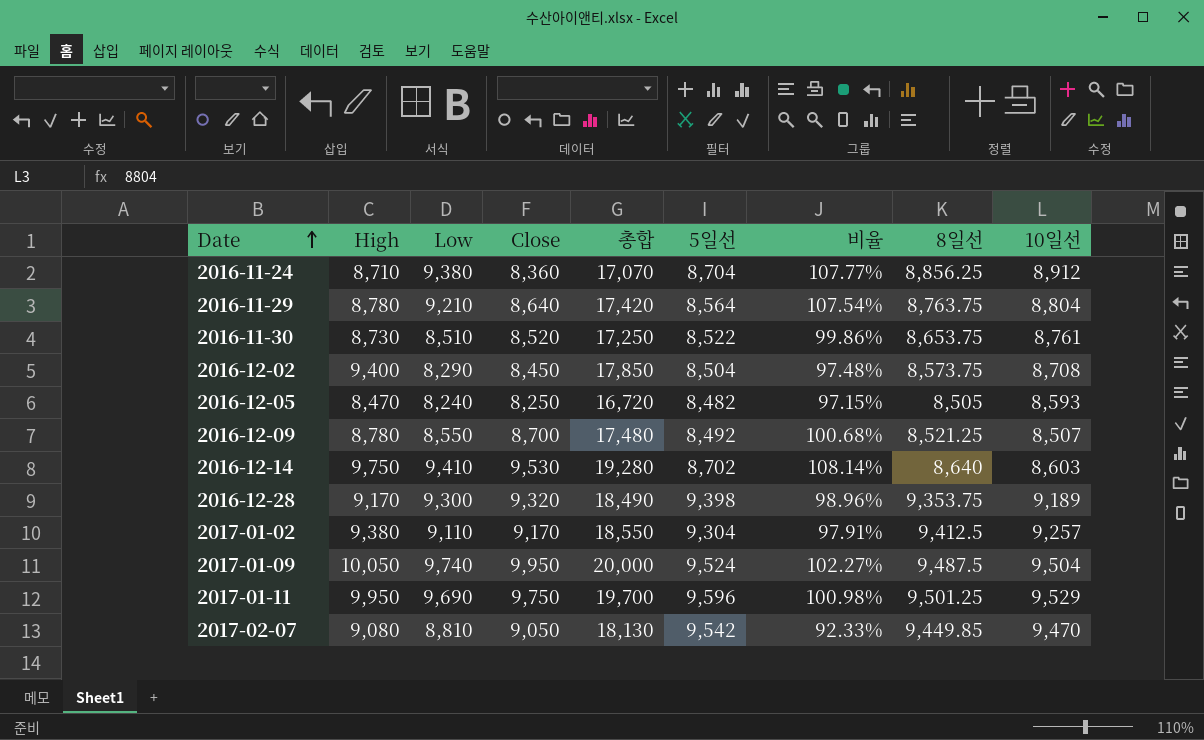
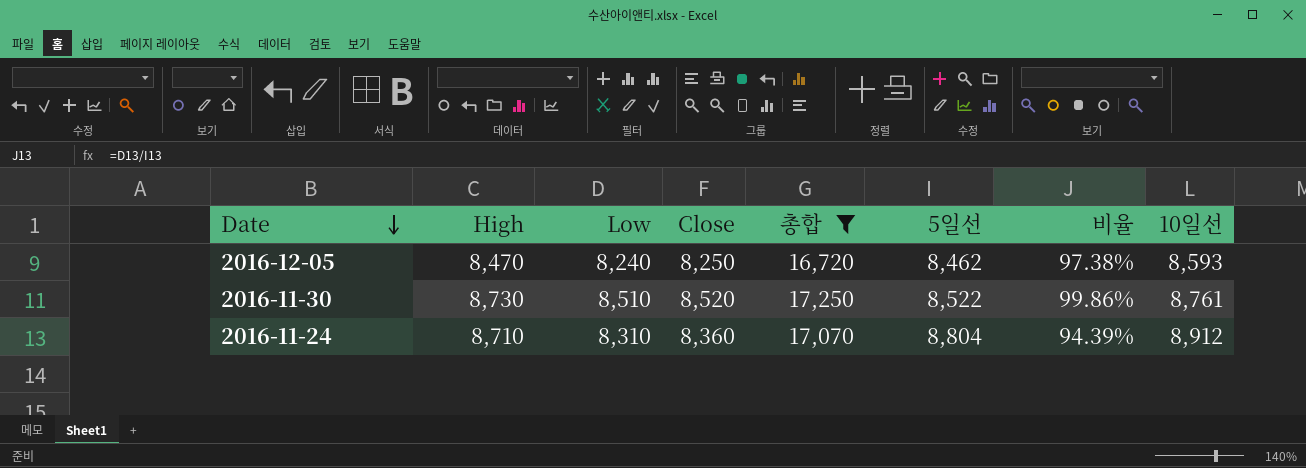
filter: none -> 총합 <= 17,250
row order: Date ascending -> Date descending
column 8일선 | position: 8 -> none
2016-12-05 | 5일선: 8,482 -> 8,462
2016-12-05 | 비율: 97.15% -> 97.38%
2016-11-24 | Low: 9,380 -> 8,310
2016-11-24 | 5일선: 8,704 -> 8,804
2016-11-24 | 비율: 107.77% -> 94.39%

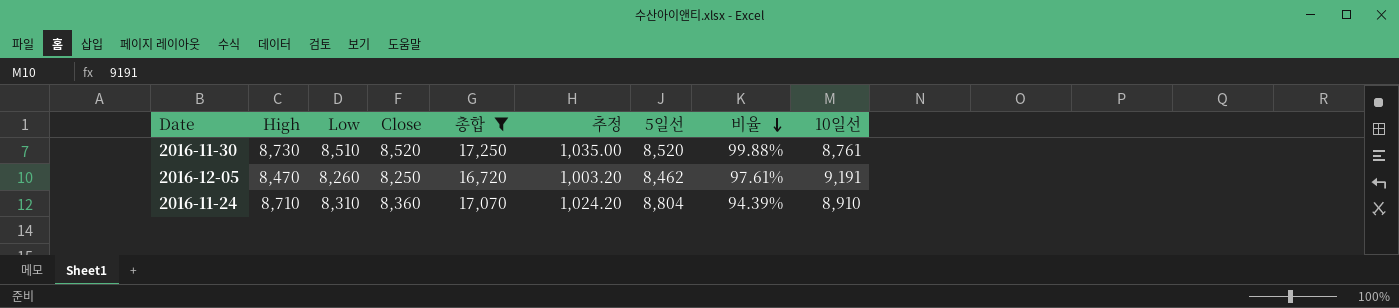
row order: Date descending -> 비율 descending
column 추정 | formula: none -> [총합] * 0.06
2016-11-30 | 5일선: 8,522 -> 8,520
2016-11-30 | 비율: 99.86% -> 99.88%
2016-12-05 | Low: 8,240 -> 8,260
2016-12-05 | 비율: 97.38% -> 97.61%
2016-12-05 | 10일선: 8,593 -> 9,191
2016-11-24 | 10일선: 8,912 -> 8,910

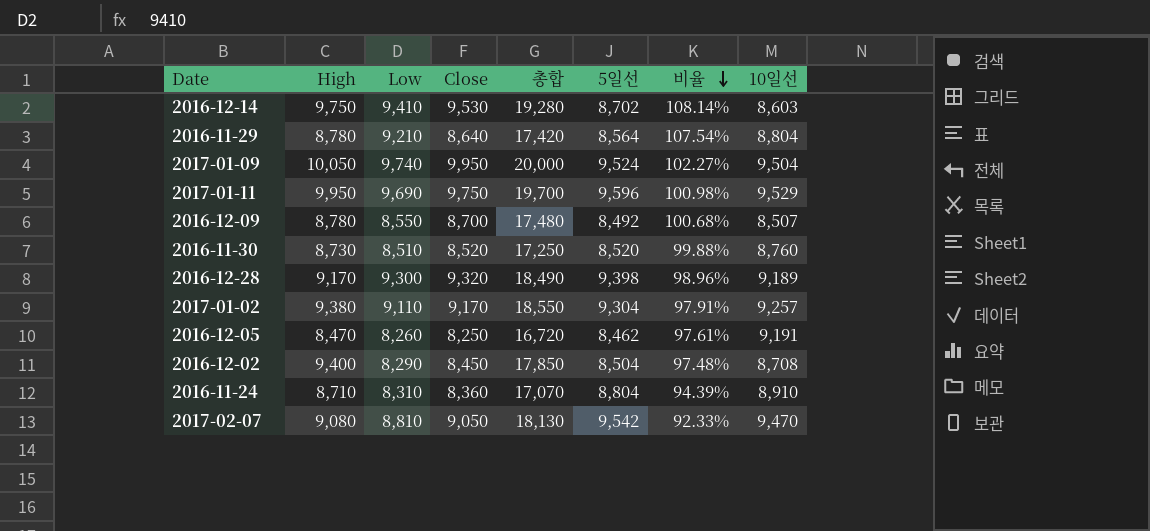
filter: 총합 <= 17,250 -> none
column 추정 | formula: [총합] * 0.06 -> none
2016-11-30 | 10일선: 8,761 -> 8,760

